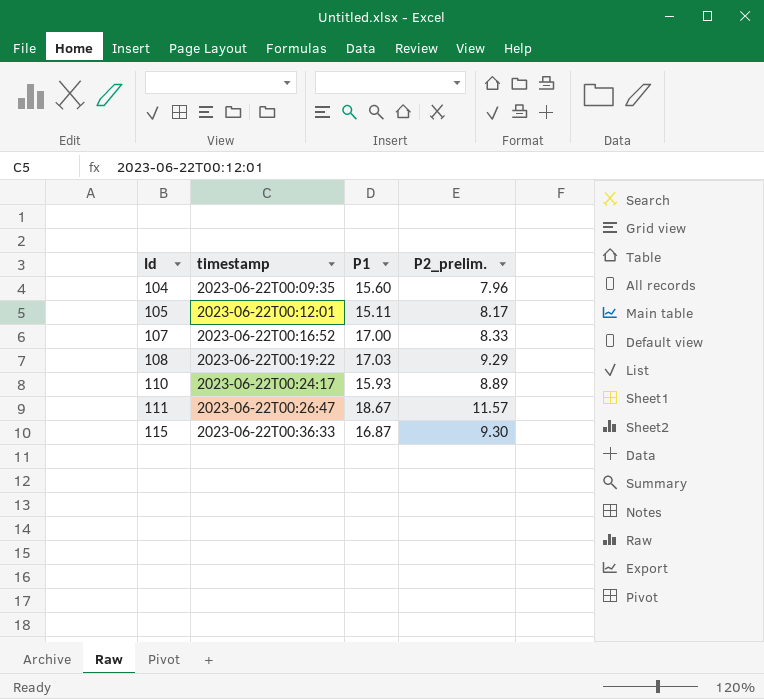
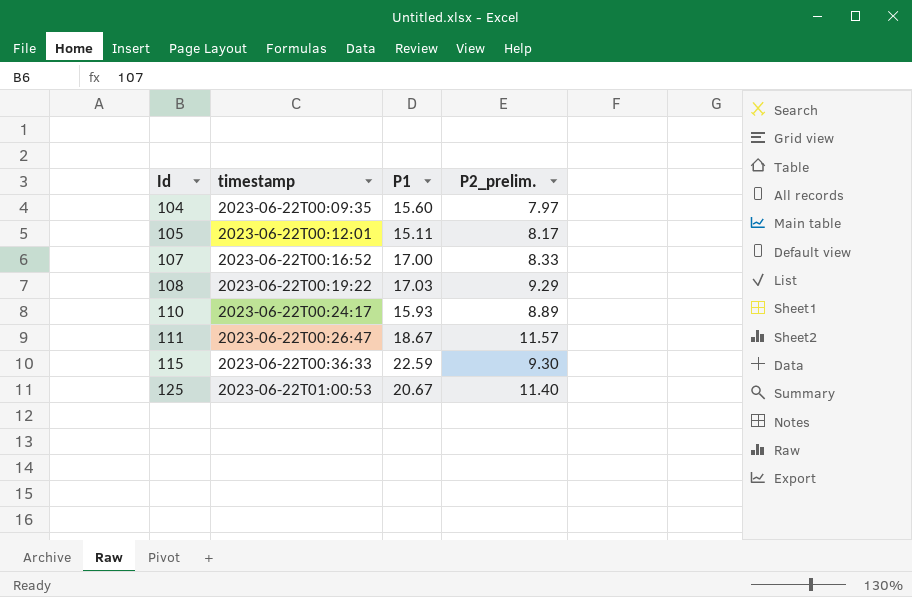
104 | P2_prelim.: 7.96 -> 7.97
115 | P1: 16.87 -> 22.59
row 125: none -> 2023-06-22T01:00:53 | 20.67 | 11.40

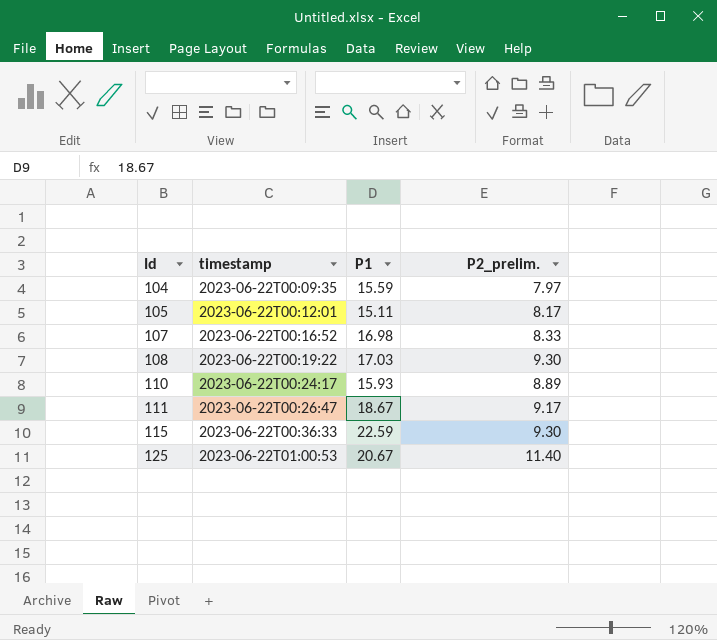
104 | P1: 15.60 -> 15.59
107 | P1: 17.00 -> 16.98
108 | P2_prelim.: 9.29 -> 9.30
111 | P2_prelim.: 11.57 -> 9.17

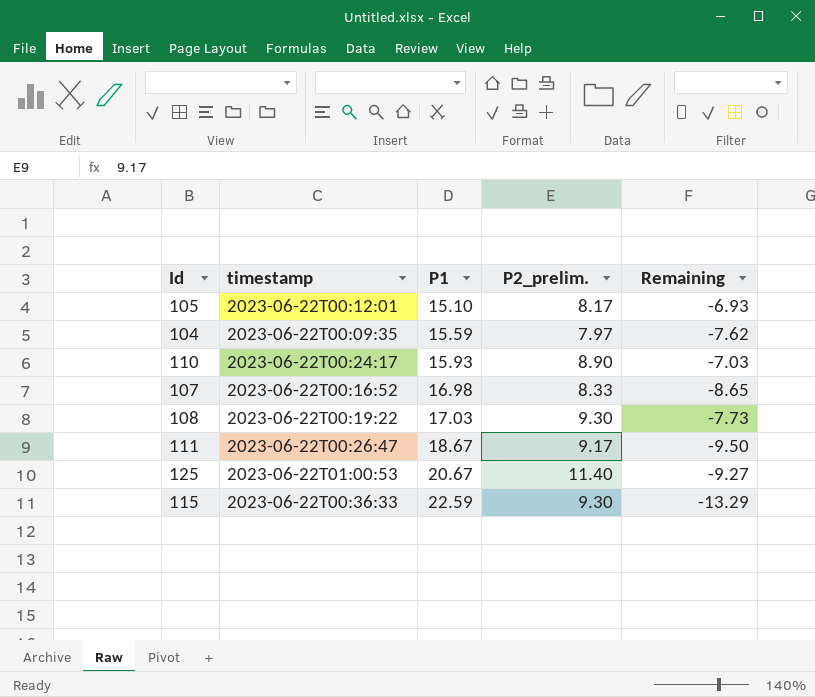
row order: Id ascending -> P1 ascending
column Remaining | formula: none -> [P2_prelim.] - [P1]
105 | P1: 15.11 -> 15.10
110 | P2_prelim.: 8.89 -> 8.90

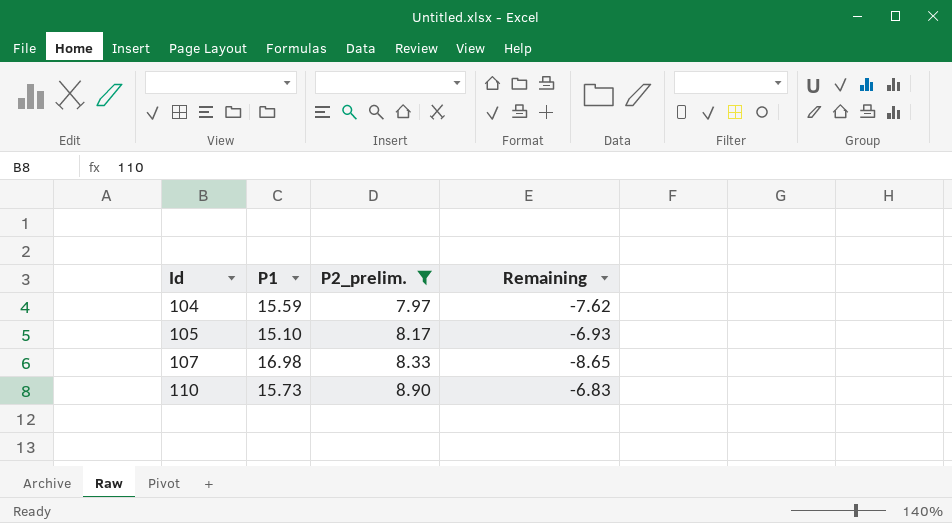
filter: none -> P2_prelim. <= 8.90
row order: P1 ascending -> Id ascending
column timestamp | position: 2 -> none
110 | P1: 15.93 -> 15.73
110 | Remaining: -7.03 -> -6.83

